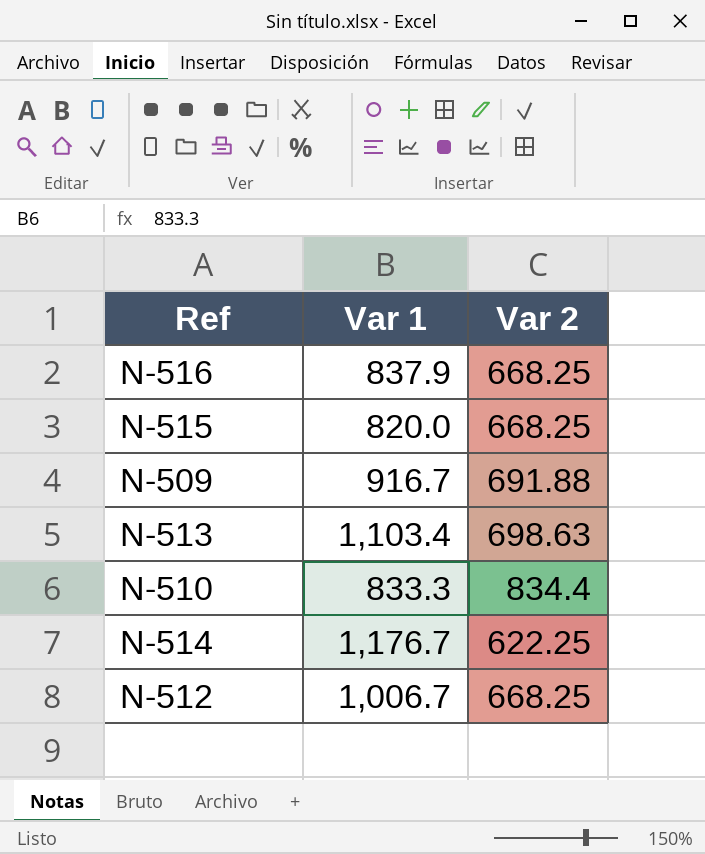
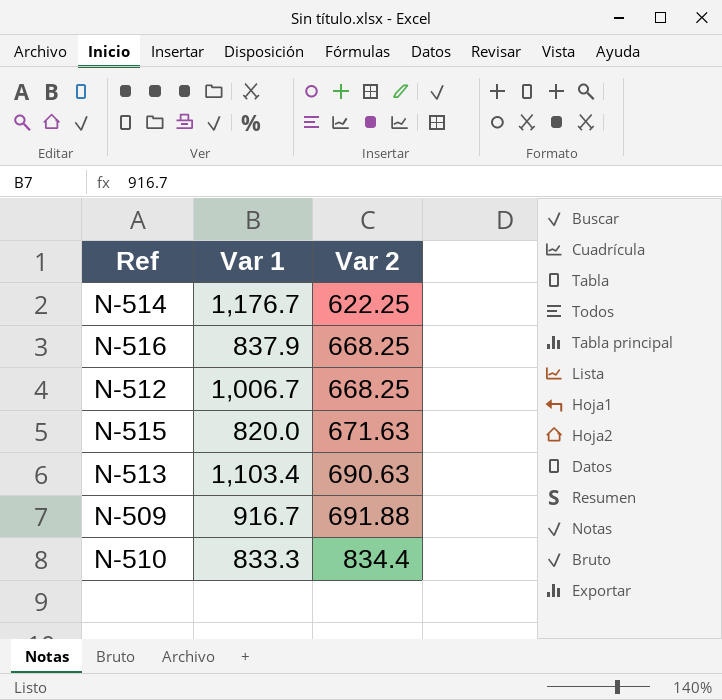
row order: none -> Var 2 ascending
N-515 | Var 2: 668.25 -> 671.63
N-513 | Var 2: 698.63 -> 690.63

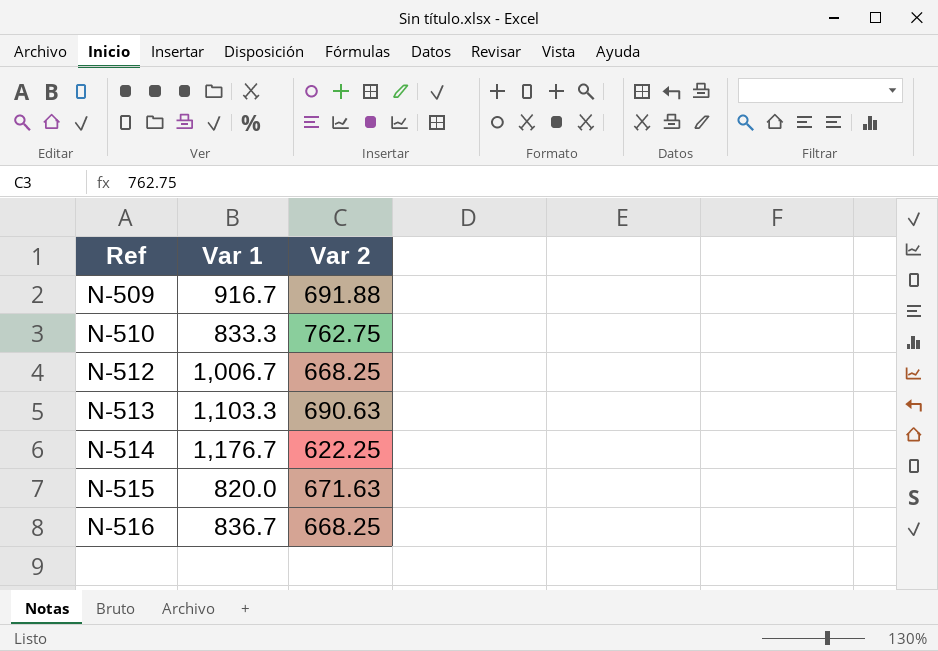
row order: Var 2 ascending -> Ref ascending
N-510 | Var 2: 834.4 -> 762.75
N-513 | Var 1: 1,103.4 -> 1,103.3
N-516 | Var 1: 837.9 -> 836.7

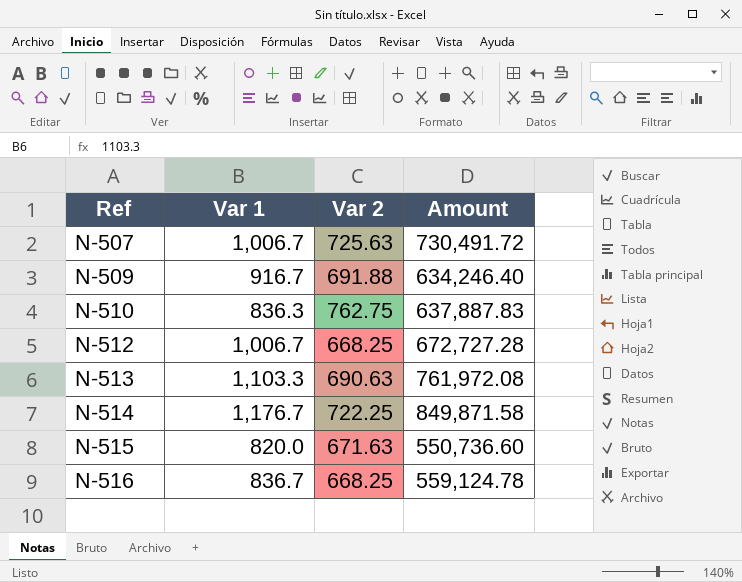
column Amount | formula: none -> [Var 1] * [Var 2]
row N-507: none -> 1,006.7 | 725.63 | 730,491.72
N-510 | Var 1: 833.3 -> 836.3
N-514 | Var 2: 622.25 -> 722.25

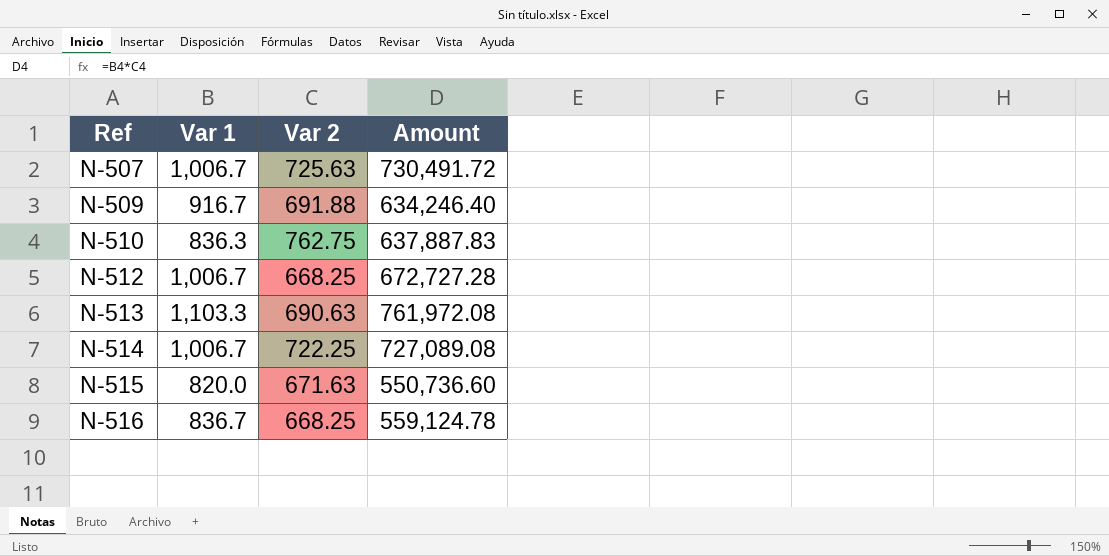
N-514 | Var 1: 1,176.7 -> 1,006.7
N-514 | Amount: 849,871.58 -> 727,089.08

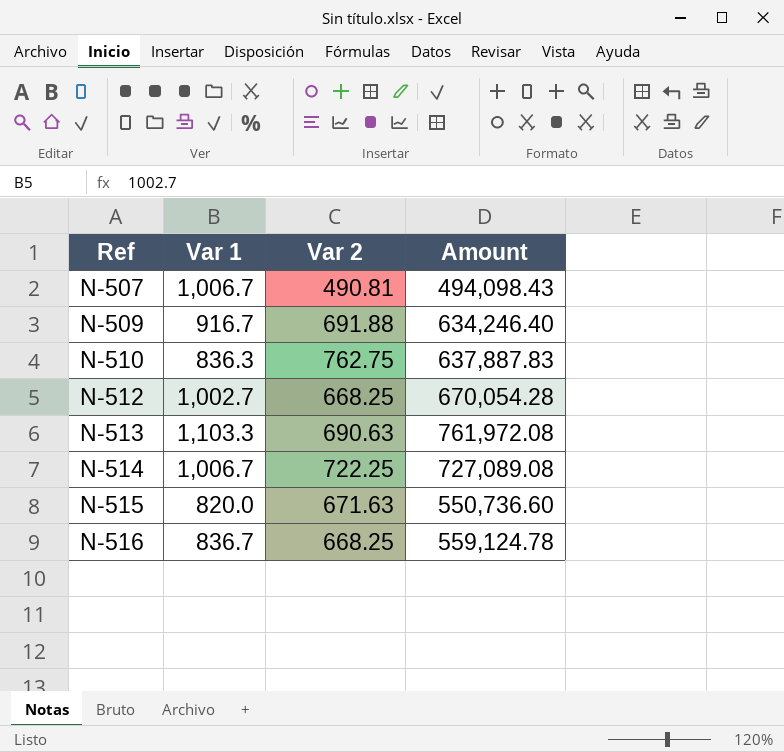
N-507 | Var 2: 725.63 -> 490.81
N-507 | Amount: 730,491.72 -> 494,098.43
N-512 | Var 1: 1,006.7 -> 1,002.7
N-512 | Amount: 672,727.28 -> 670,054.28

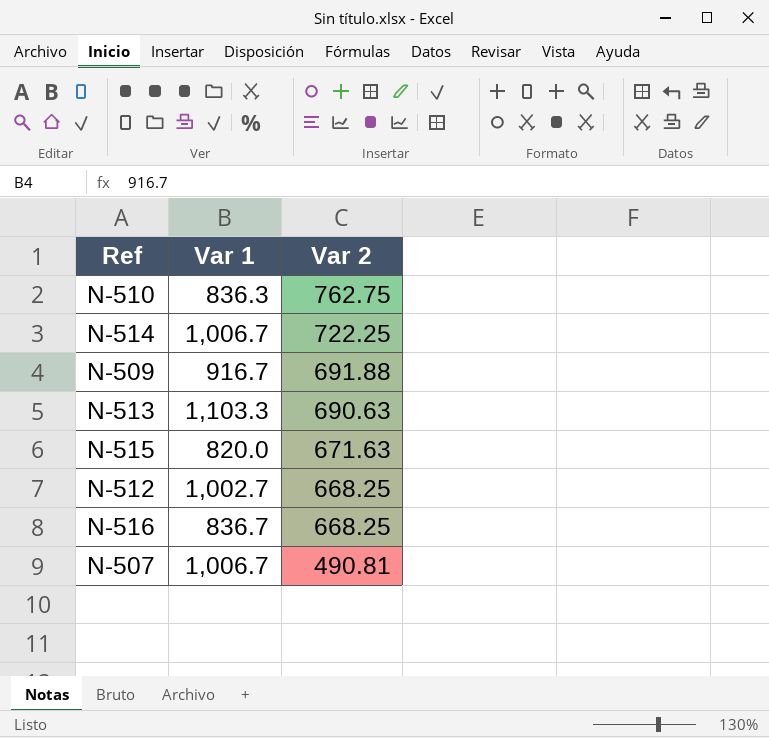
row order: Ref ascending -> Var 2 descending
column Amount | formula: [Var 1] * [Var 2] -> none

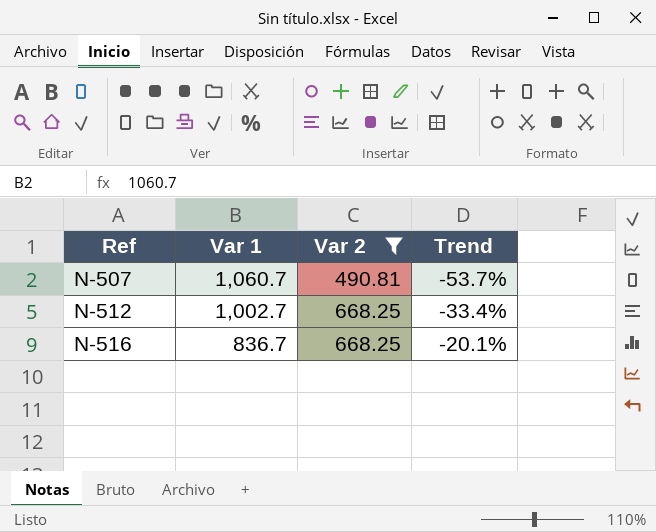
filter: none -> Var 2 <= 668.25
row order: Var 2 descending -> Ref ascending
column Trend | formula: none -> ([Var 2] - [Var 1]) / [Var 1]
N-507 | Var 1: 1,006.7 -> 1,060.7

